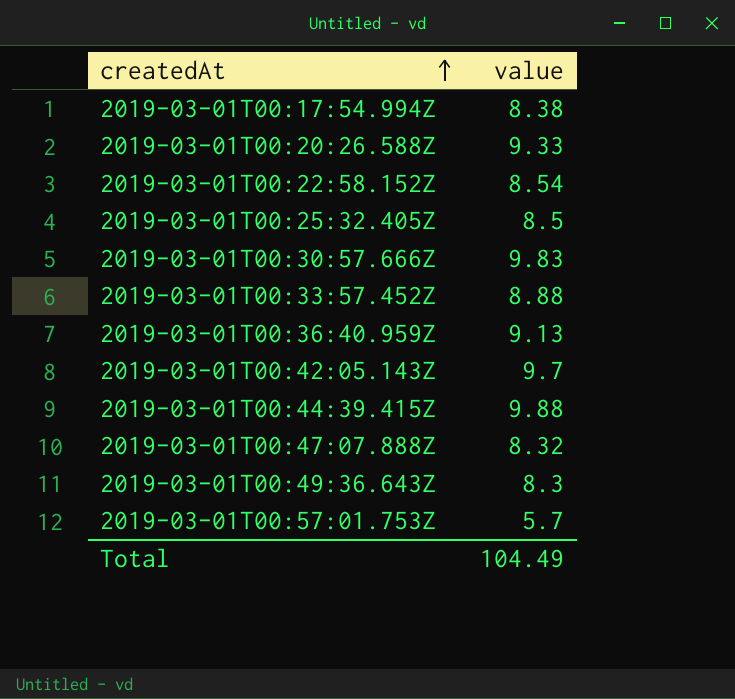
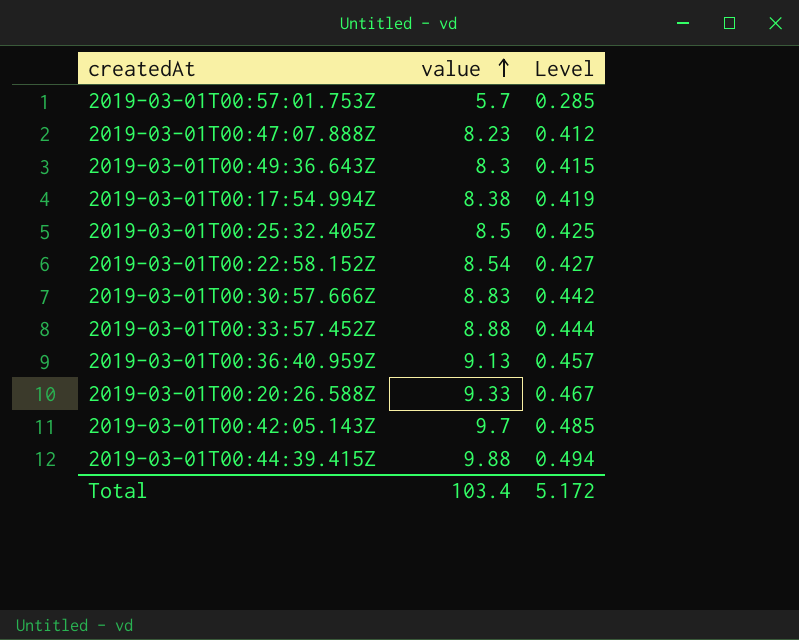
row order: createdAt ascending -> value ascending
column Level | formula: none -> [value] * 0.05
2019-03-01T00:47:07.888Z | value: 8.32 -> 8.23
2019-03-01T00:30:57.666Z | value: 9.83 -> 8.83
Total | value: 104.49 -> 103.4

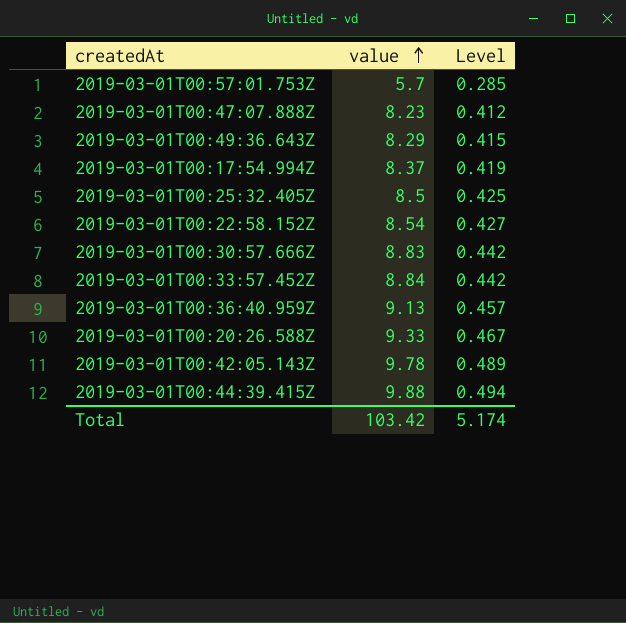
2019-03-01T00:49:36.643Z | value: 8.3 -> 8.29
2019-03-01T00:17:54.994Z | value: 8.38 -> 8.37
2019-03-01T00:33:57.452Z | value: 8.88 -> 8.84
2019-03-01T00:33:57.452Z | Level: 0.444 -> 0.442
2019-03-01T00:42:05.143Z | value: 9.7 -> 9.78
2019-03-01T00:42:05.143Z | Level: 0.485 -> 0.489
Total | value: 103.4 -> 103.42
Total | Level: 5.172 -> 5.174

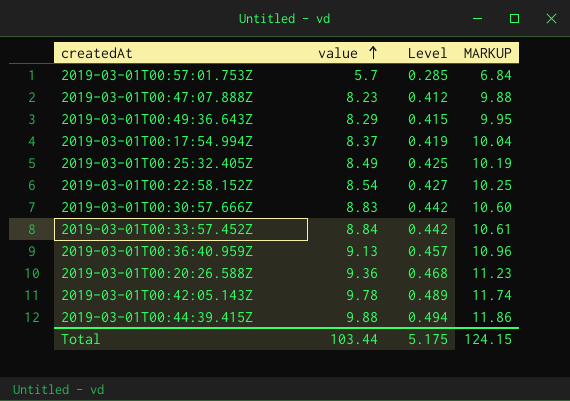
column MARKUP | formula: none -> [value] * 1.2
2019-03-01T00:25:32.405Z | value: 8.5 -> 8.49
2019-03-01T00:20:26.588Z | value: 9.33 -> 9.36
2019-03-01T00:20:26.588Z | Level: 0.467 -> 0.468
Total | value: 103.42 -> 103.44
Total | Level: 5.174 -> 5.175

